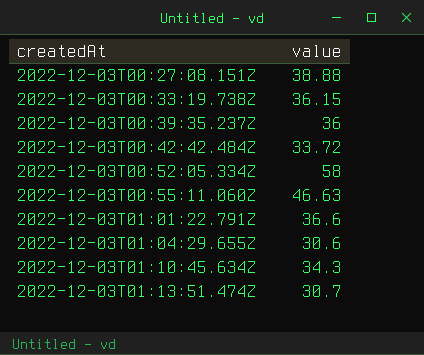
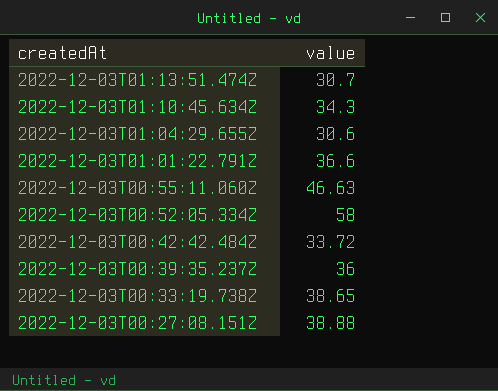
row order: createdAt ascending -> createdAt descending
2022-12-03T00:33:19.738Z | value: 36.15 -> 38.65

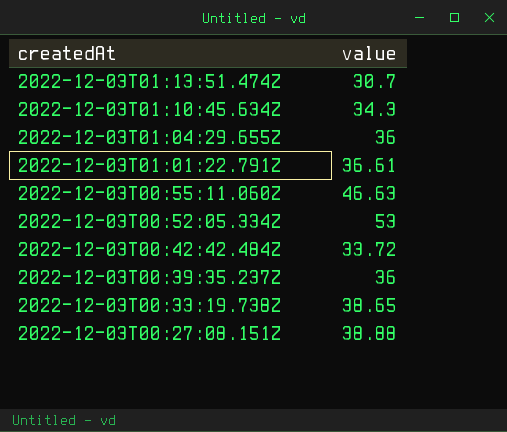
2022-12-03T01:04:29.655Z | value: 30.6 -> 36
2022-12-03T01:01:22.791Z | value: 36.6 -> 36.61
2022-12-03T00:52:05.334Z | value: 58 -> 53

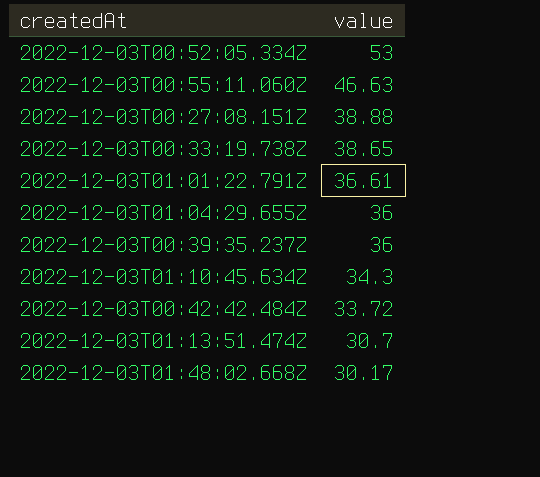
row order: createdAt descending -> value descending
row 2022-12-03T01:48:02.668Z: none -> 30.17

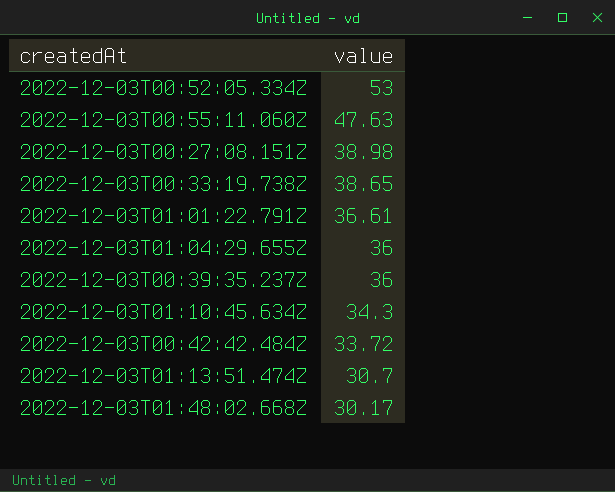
2022-12-03T00:55:11.060Z | value: 46.63 -> 47.63
2022-12-03T00:27:08.151Z | value: 38.88 -> 38.98

